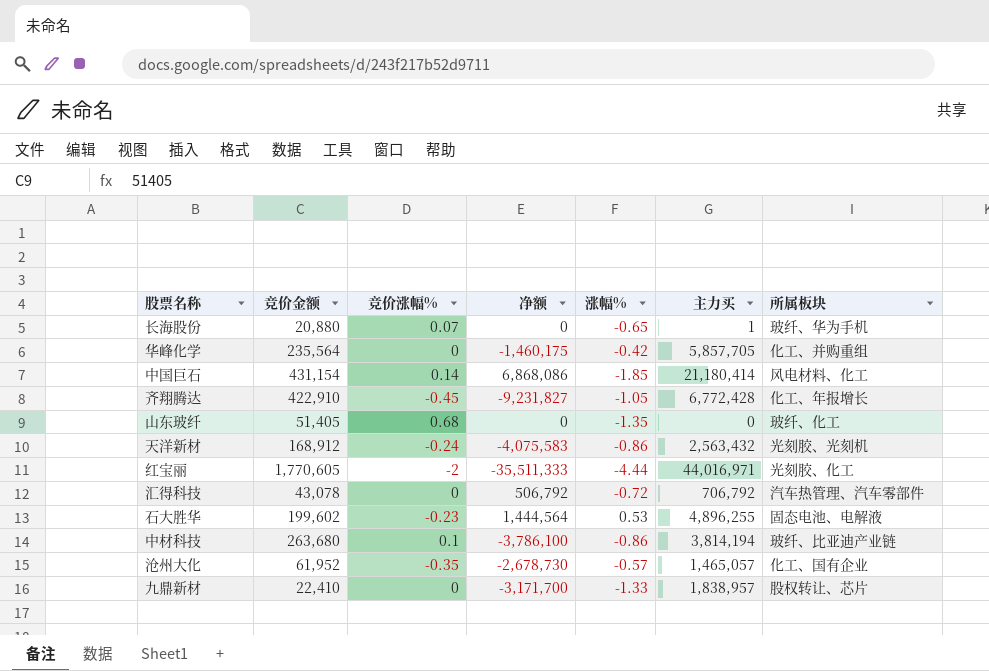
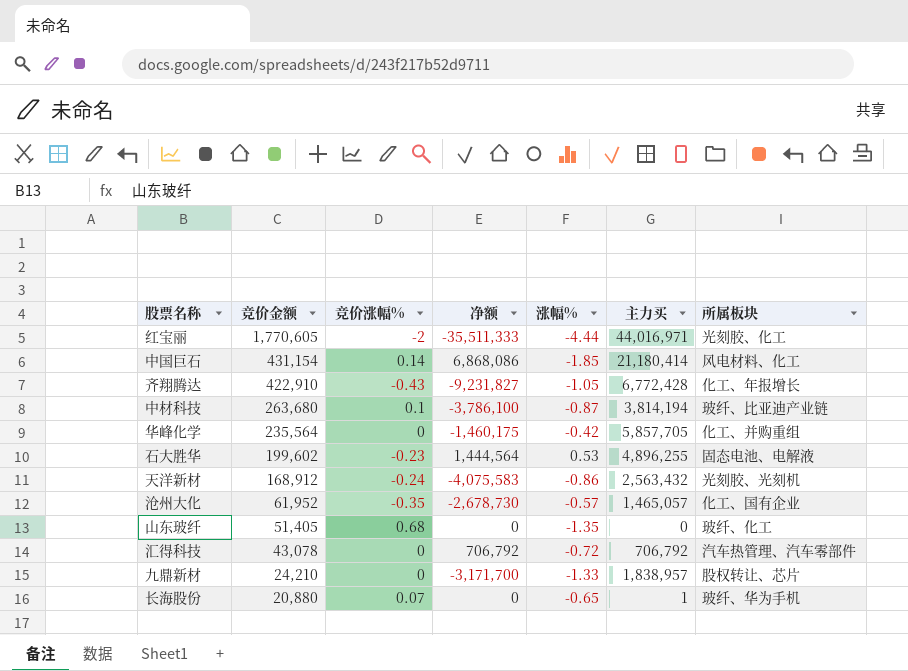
row order: none -> 竞价金额 descending
齐翔腾达 | 竞价涨幅%: -0.45 -> -0.43
中材科技 | 涨幅%: -0.86 -> -0.87
汇得科技 | 净额: 506,792 -> 706,792
九鼎新材 | 竞价金额: 22,410 -> 24,210

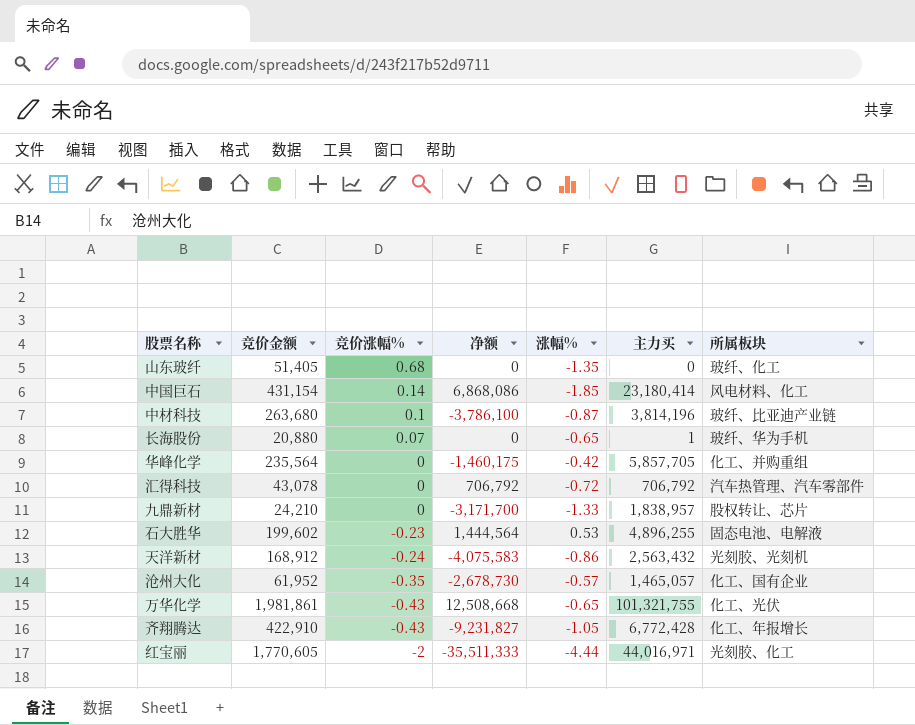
row order: 竞价金额 descending -> 竞价涨幅% descending
中国巨石 | 主力买: 21,180,414 -> 23,180,414
中材科技 | 主力买: 3,814,194 -> 3,814,196
row 万华化学: none -> 1,981,861 | -0.43 | 12,508,668 | -0.65 | 101,321,755 | 化工、光伏

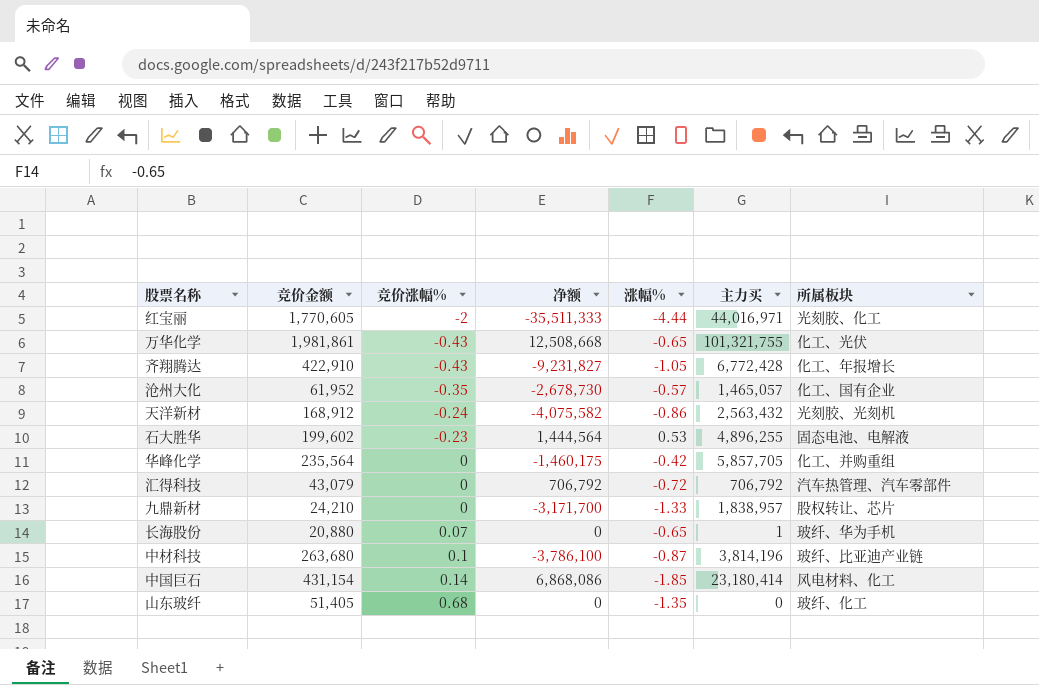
row order: 竞价涨幅% descending -> 竞价涨幅% ascending
天洋新材 | 净额: -4,075,583 -> -4,075,582
汇得科技 | 竞价金额: 43,078 -> 43,079

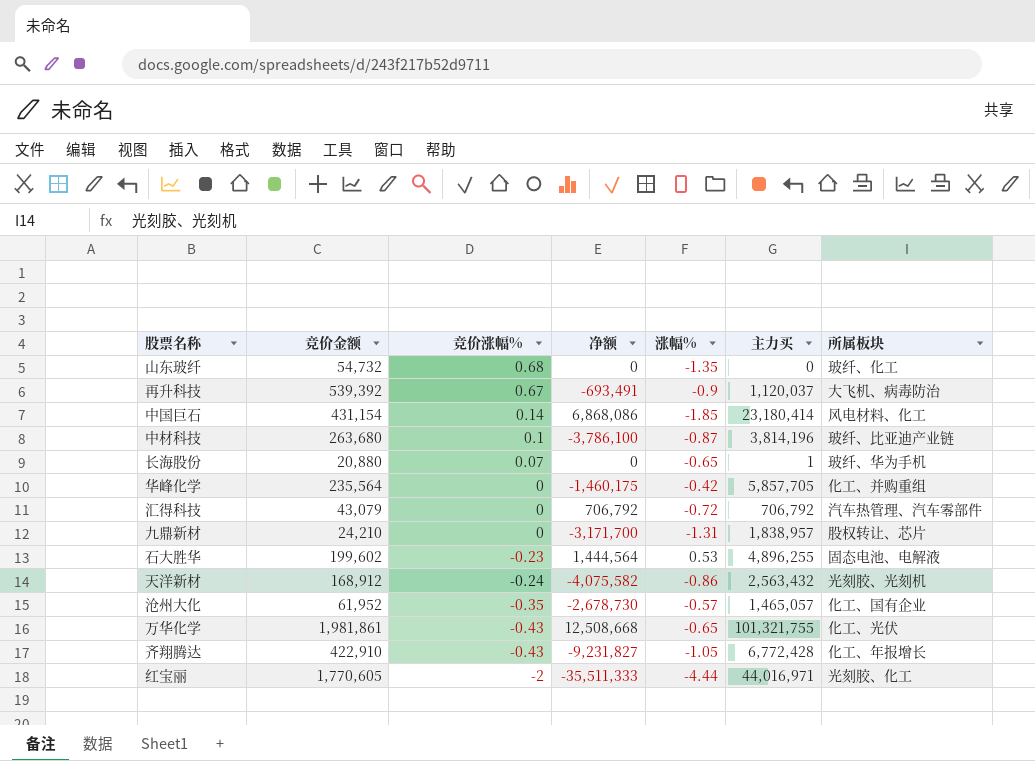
row order: 竞价涨幅% ascending -> 竞价涨幅% descending
山东玻纤 | 竞价金额: 51,405 -> 54,732
row 再升科技: none -> 539,392 | 0.67 | -693,491 | -0.9 | 1,120,037 | 大飞机、病毒防治
九鼎新材 | 涨幅%: -1.33 -> -1.31

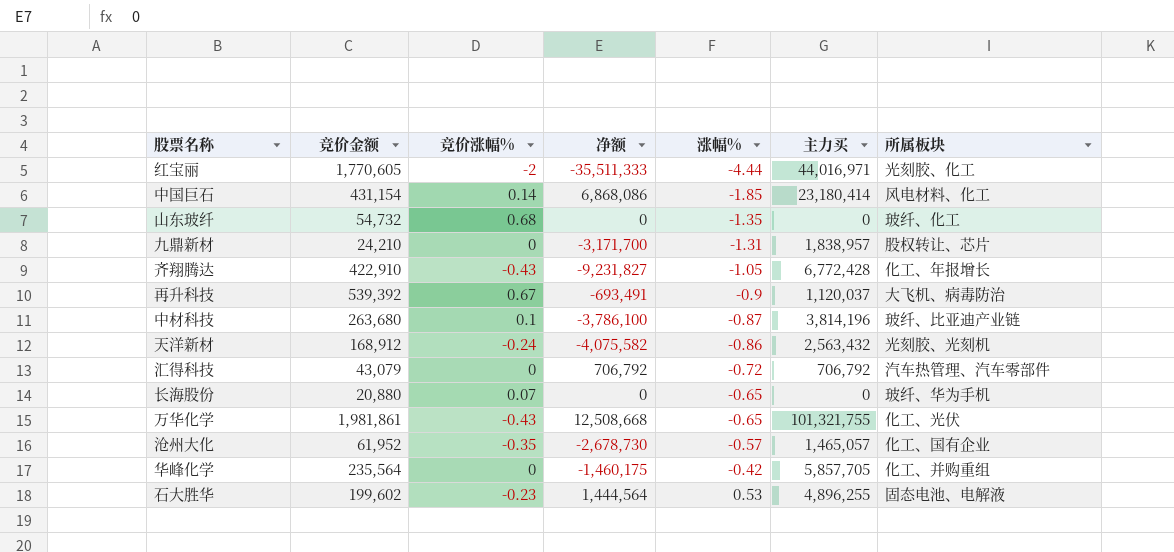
row order: 竞价涨幅% descending -> 涨幅% ascending
长海股份 | 主力买: 1 -> 0

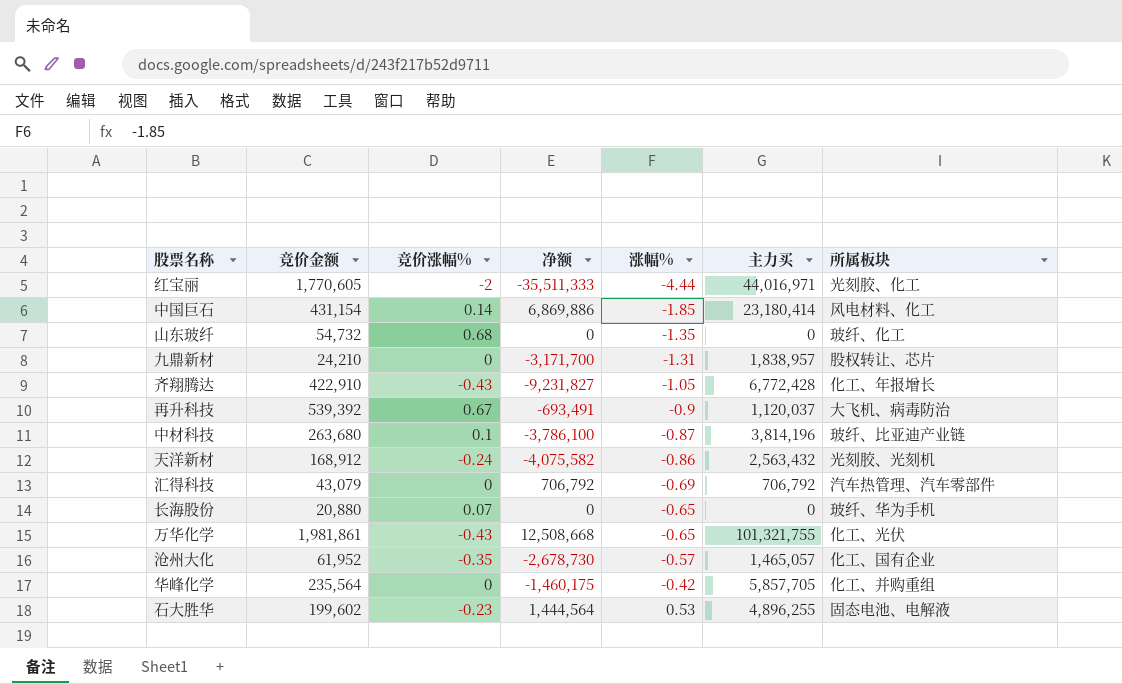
中国巨石 | 净额: 6,868,086 -> 6,869,886
汇得科技 | 涨幅%: -0.72 -> -0.69

